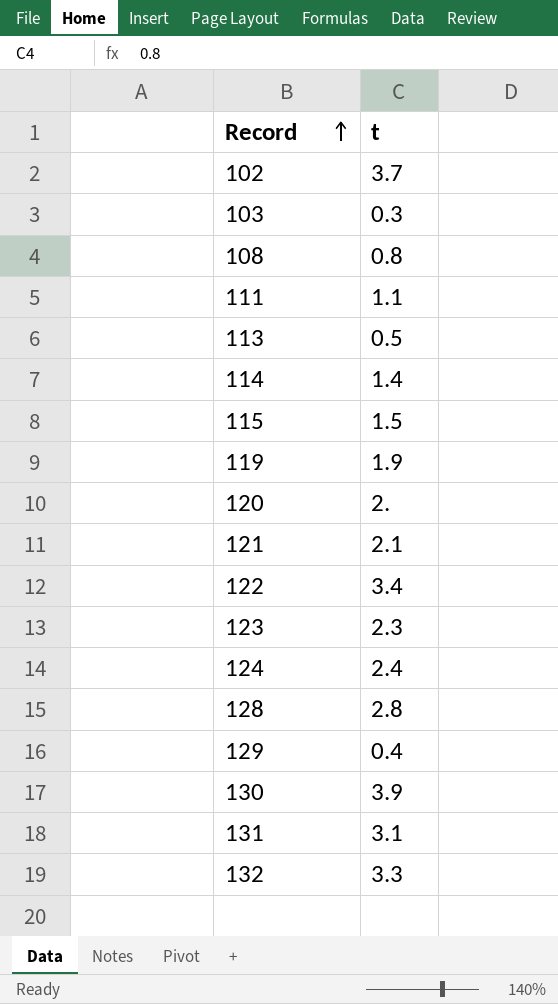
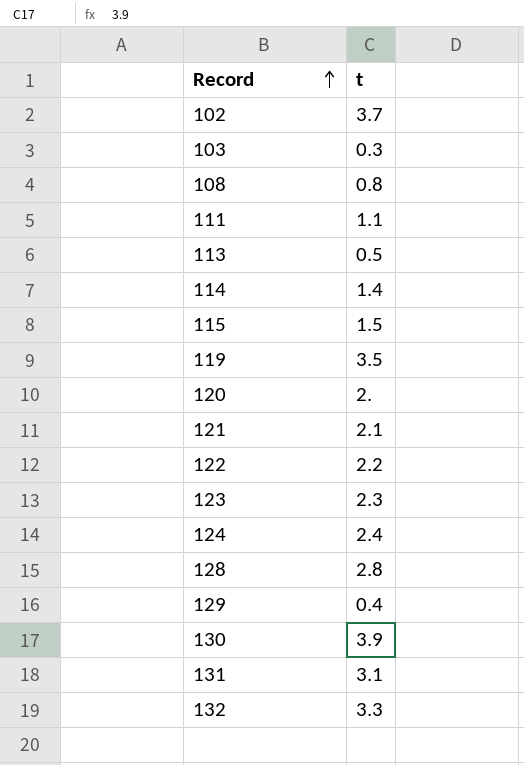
119 | t: 1.9 -> 3.5
122 | t: 3.4 -> 2.2

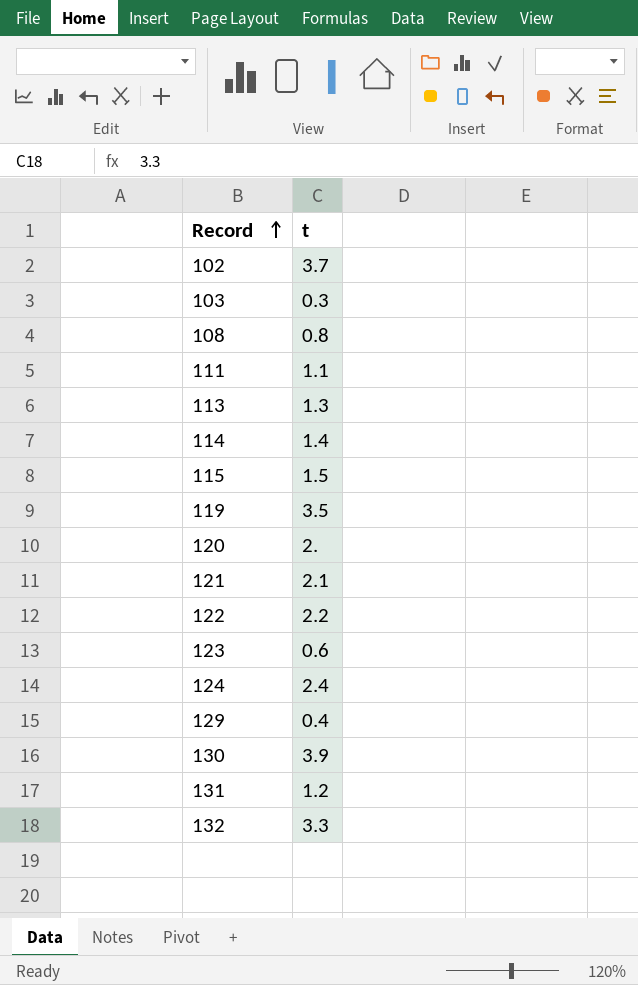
row 128: 2.8 -> none
113 | t: 0.5 -> 1.3
123 | t: 2.3 -> 0.6
131 | t: 3.1 -> 1.2

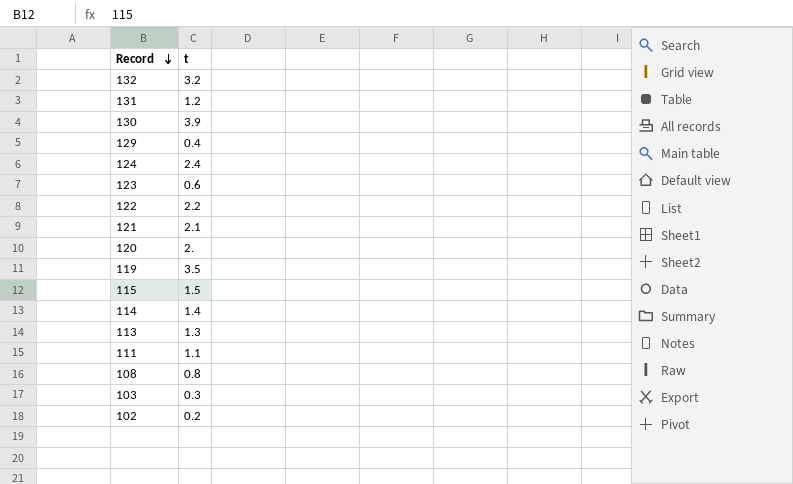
row order: Record ascending -> Record descending
132 | t: 3.3 -> 3.2
102 | t: 3.7 -> 0.2

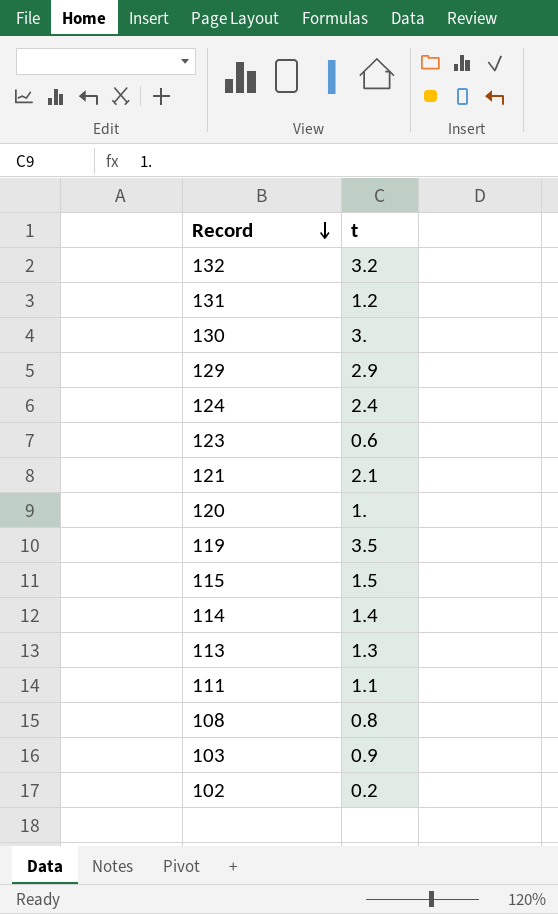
row 122: 2.2 -> none
130 | t: 3.9 -> 3.
129 | t: 0.4 -> 2.9
120 | t: 2. -> 1.
103 | t: 0.3 -> 0.9

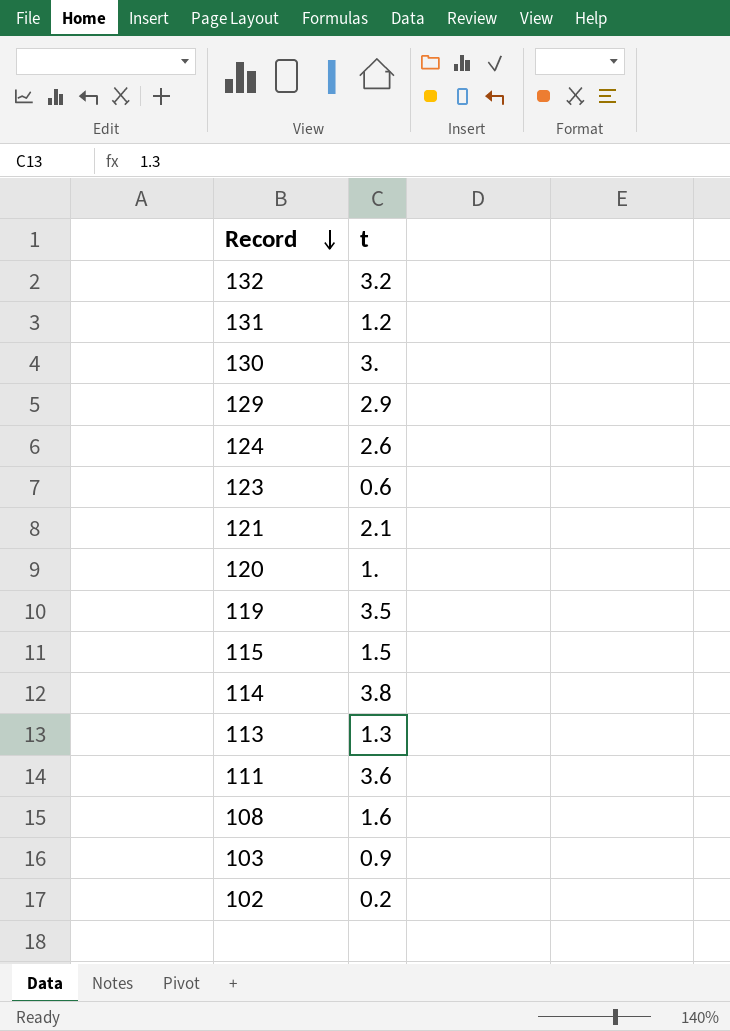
124 | t: 2.4 -> 2.6
114 | t: 1.4 -> 3.8
111 | t: 1.1 -> 3.6
108 | t: 0.8 -> 1.6

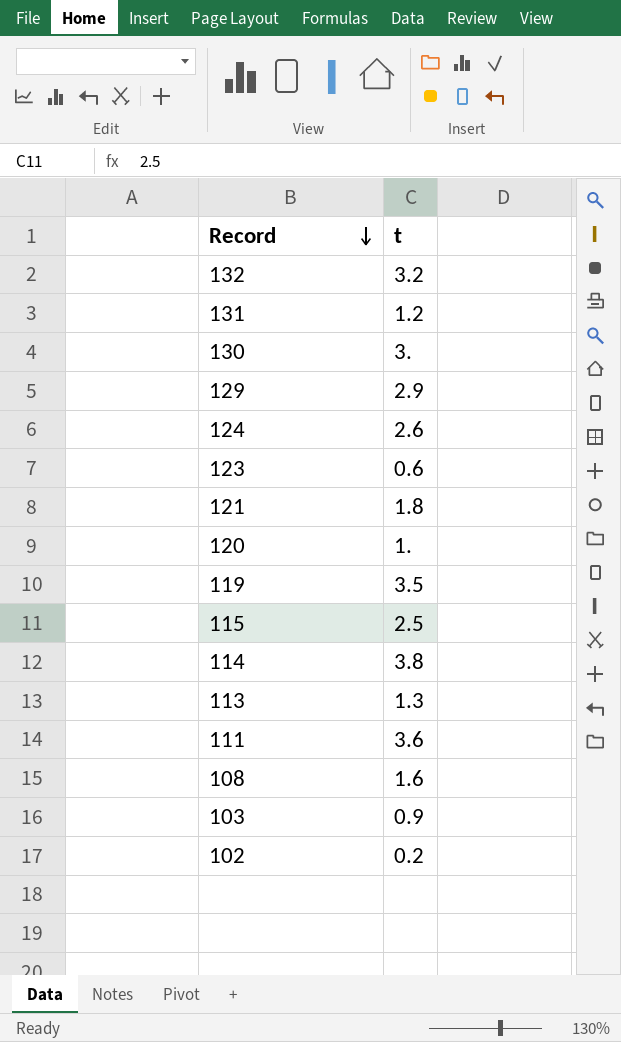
121 | t: 2.1 -> 1.8
115 | t: 1.5 -> 2.5

